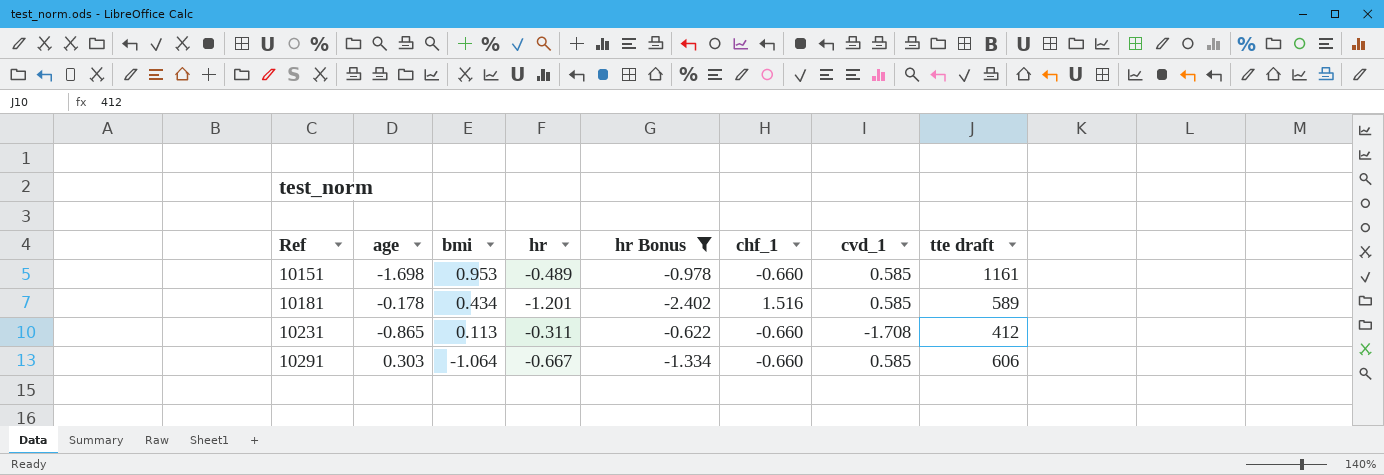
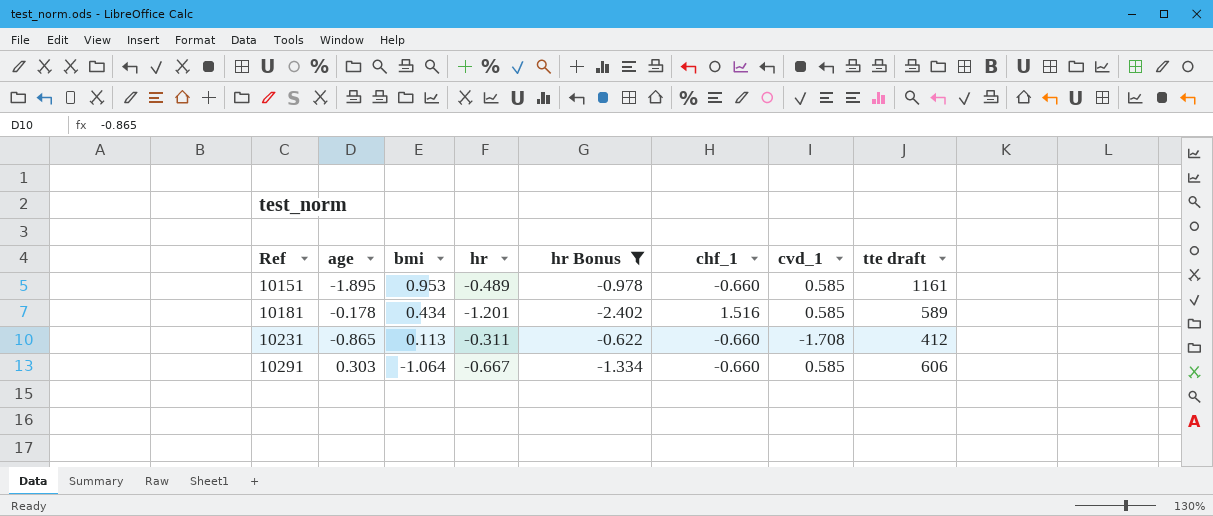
10151 | age: -1.698 -> -1.895

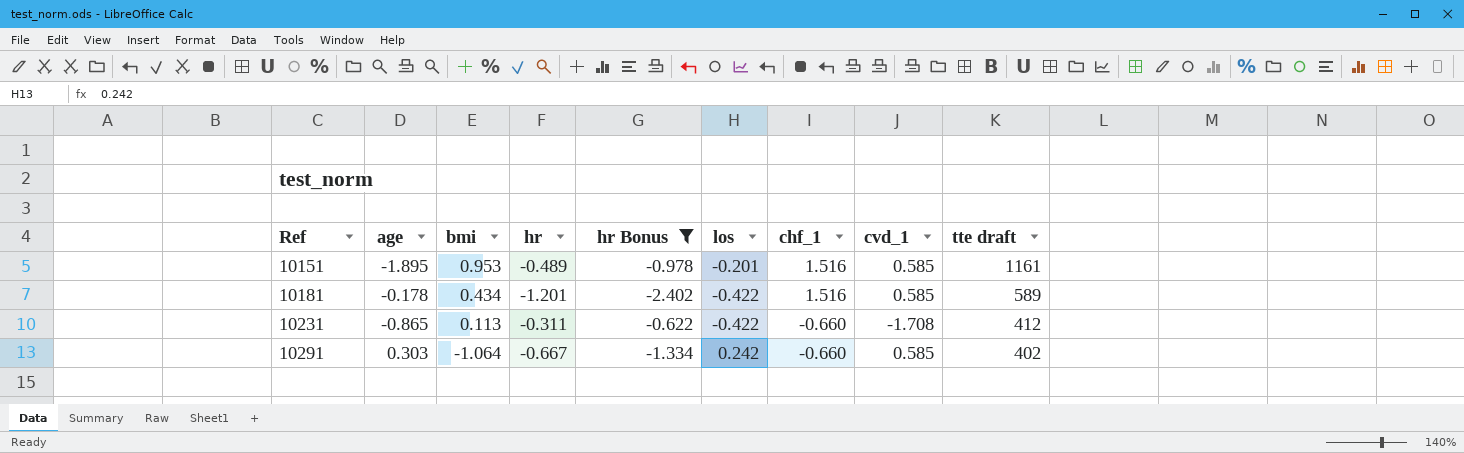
column los | position: none -> 6
10151 | chf_1: -0.660 -> 1.516
10291 | tte draft: 606 -> 402

